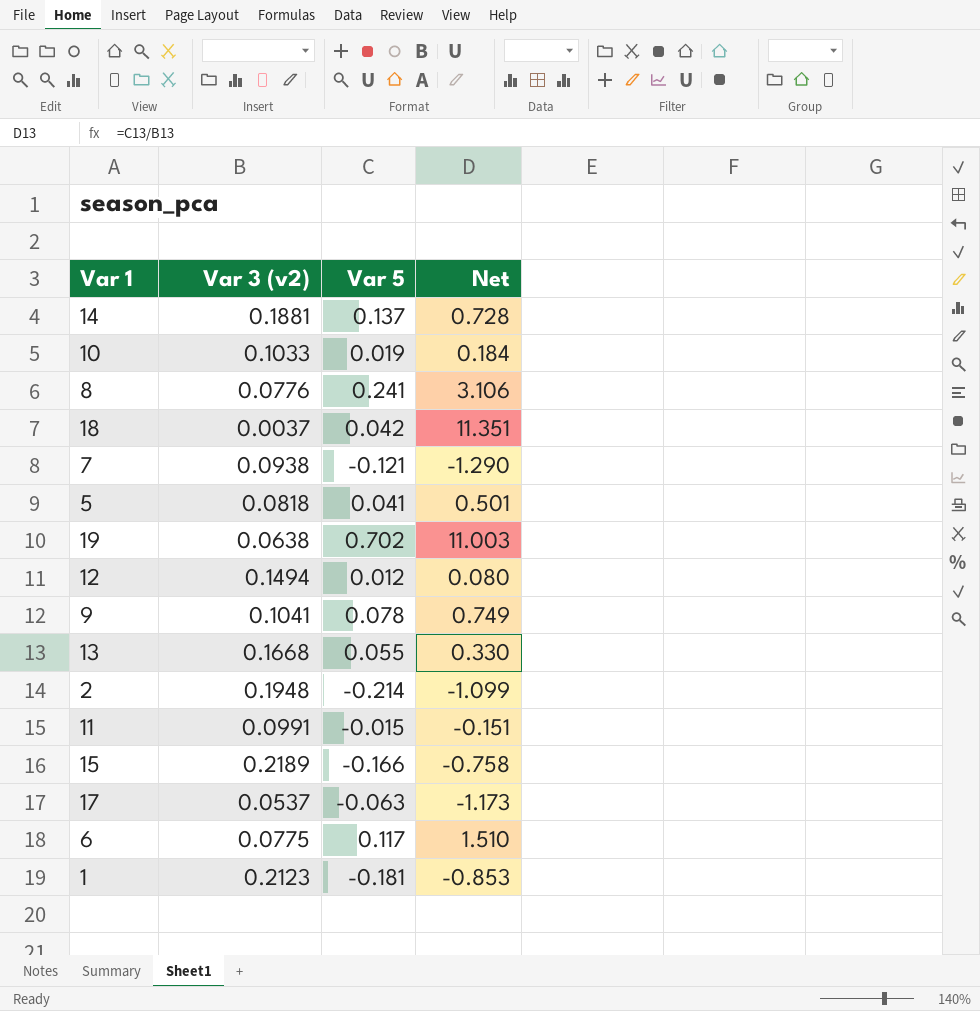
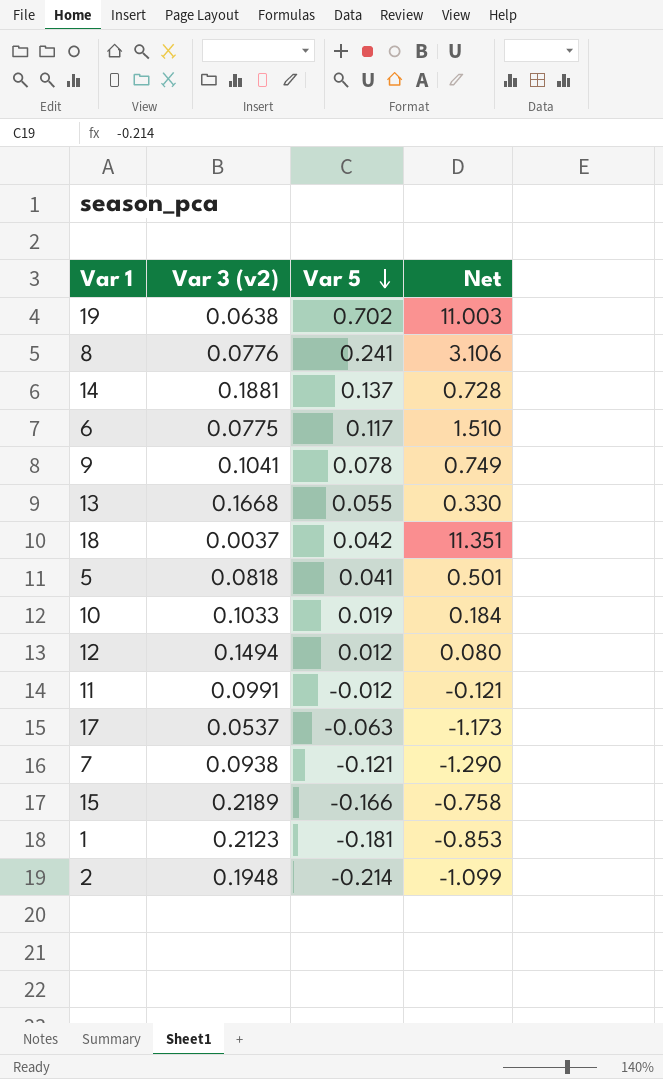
row order: none -> Var 5 descending
11 | Var 5: -0.015 -> -0.012
11 | Net: -0.151 -> -0.121

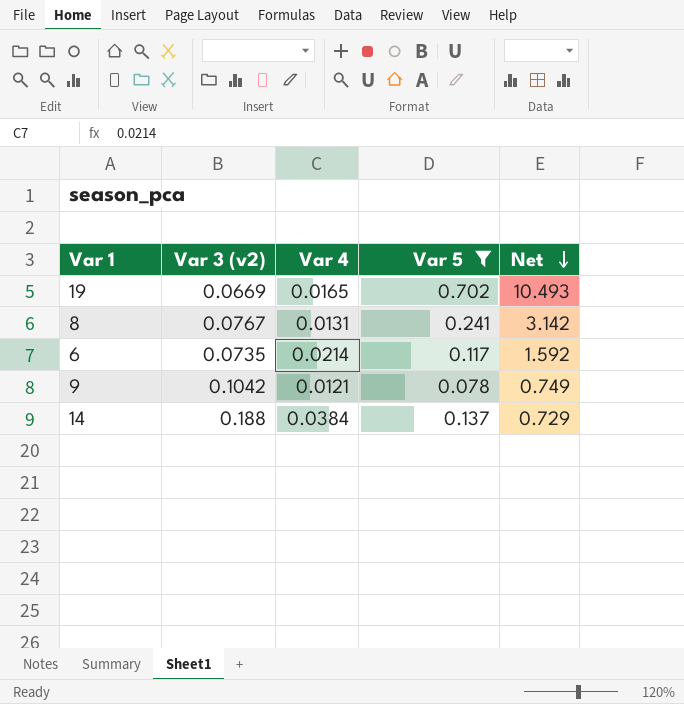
filter: none -> Var 5 >= 0.078
row order: Var 5 descending -> Net descending
column Var 4 | position: none -> 3
19 | Var 3 (v2): 0.0638 -> 0.0669
19 | Net: 11.003 -> 10.493
8 | Var 3 (v2): 0.0776 -> 0.0767
8 | Net: 3.106 -> 3.142
6 | Var 3 (v2): 0.0775 -> 0.0735
6 | Net: 1.510 -> 1.592
9 | Var 3 (v2): 0.1041 -> 0.1042
14 | Var 3 (v2): 0.1881 -> 0.188
14 | Net: 0.728 -> 0.729

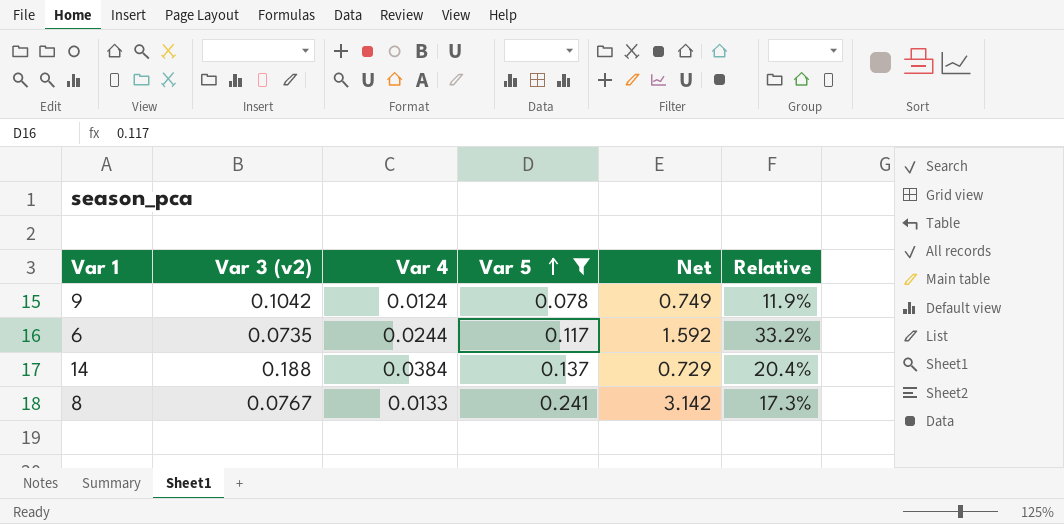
row order: Net descending -> Var 5 ascending
column Relative | formula: none -> [Var 4] / [Var 3 (v2)]
row 19: 0.0669 | 0.0165 | 0.702 | 10.493 -> none
9 | Var 4: 0.0121 -> 0.0124
6 | Var 4: 0.0214 -> 0.0244
8 | Var 4: 0.0131 -> 0.0133

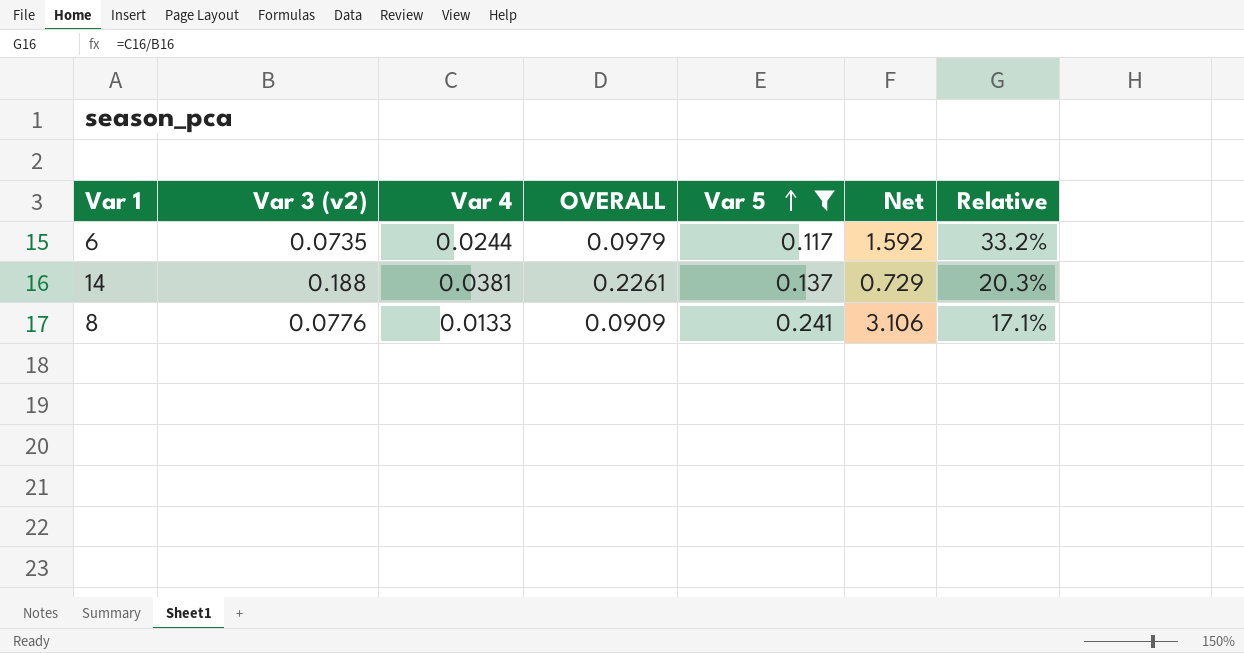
column OVERALL | formula: none -> [Var 3 (v2)] + [Var 4]
row 9: 0.1042 | 0.0124 | 0.078 | 0.749 | 11.9% -> none
14 | Var 4: 0.0384 -> 0.0381
14 | Relative: 20.4% -> 20.3%
8 | Var 3 (v2): 0.0767 -> 0.0776
8 | Net: 3.142 -> 3.106
8 | Relative: 17.3% -> 17.1%

